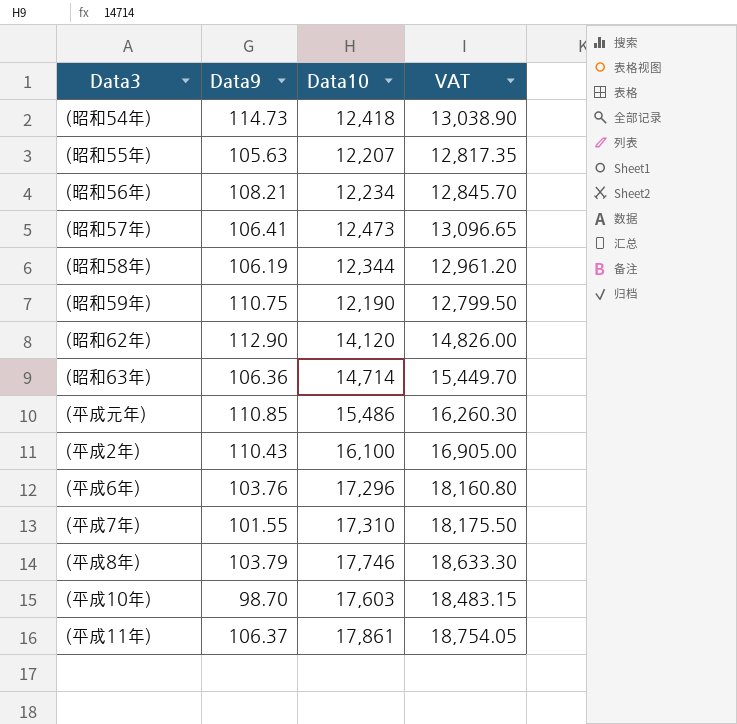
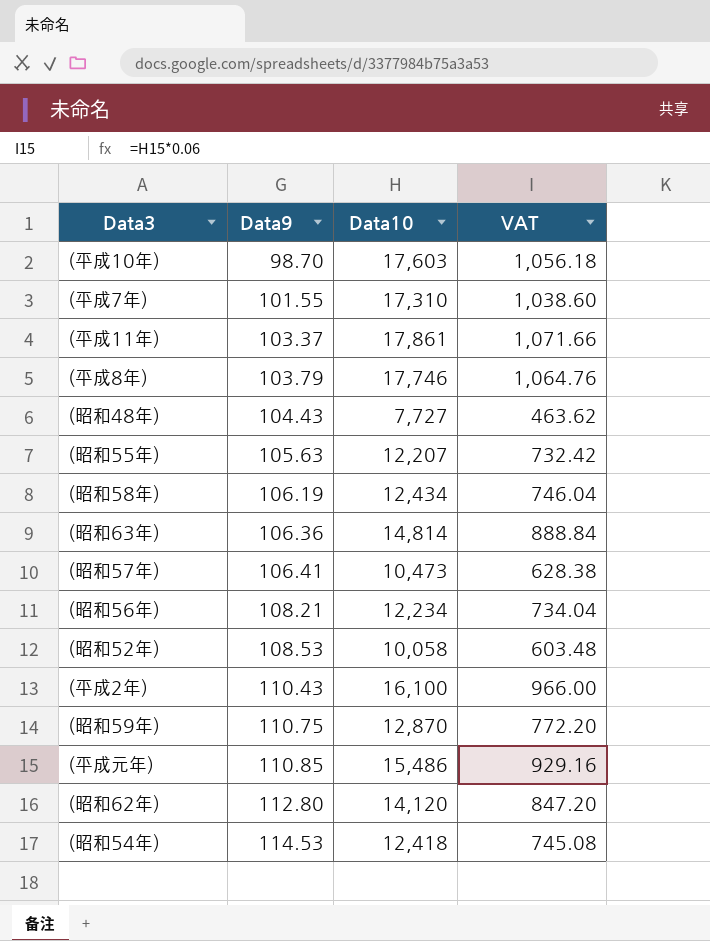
row order: none -> Data9 ascending
column VAT | formula: [Data10] * 1.05 -> [Data10] * 0.06
row (平成6年): 103.76 | 17,296 | 18,160.80 -> none
(平成11年) | Data9: 106.37 -> 103.37
row (昭和48年): none -> 104.43 | 7,727 | 463.62
(昭和58年) | Data10: 12,344 -> 12,434
(昭和63年) | Data10: 14,714 -> 14,814
(昭和57年) | Data10: 12,473 -> 10,473
row (昭和52年): none -> 108.53 | 10,058 | 603.48
(昭和59年) | Data10: 12,190 -> 12,870
(昭和62年) | Data9: 112.90 -> 112.80
(昭和54年) | Data9: 114.73 -> 114.53

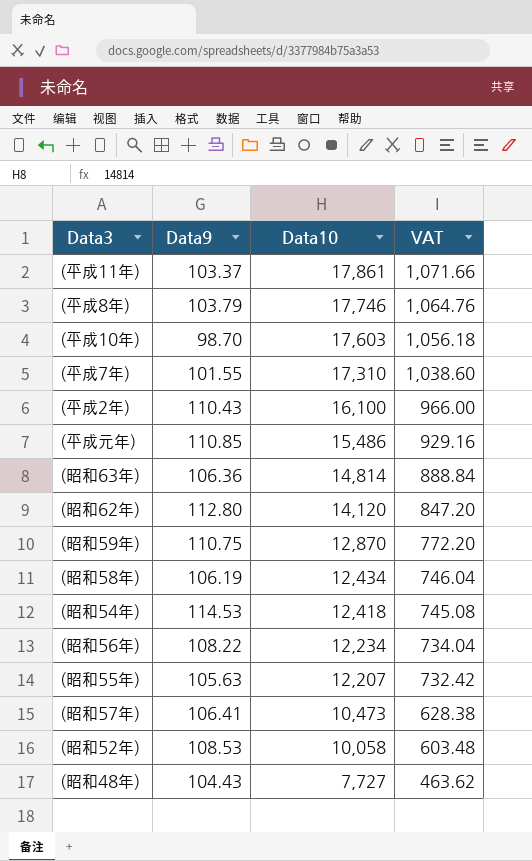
row order: Data9 ascending -> Data10 descending
(昭和56年) | Data9: 108.21 -> 108.22

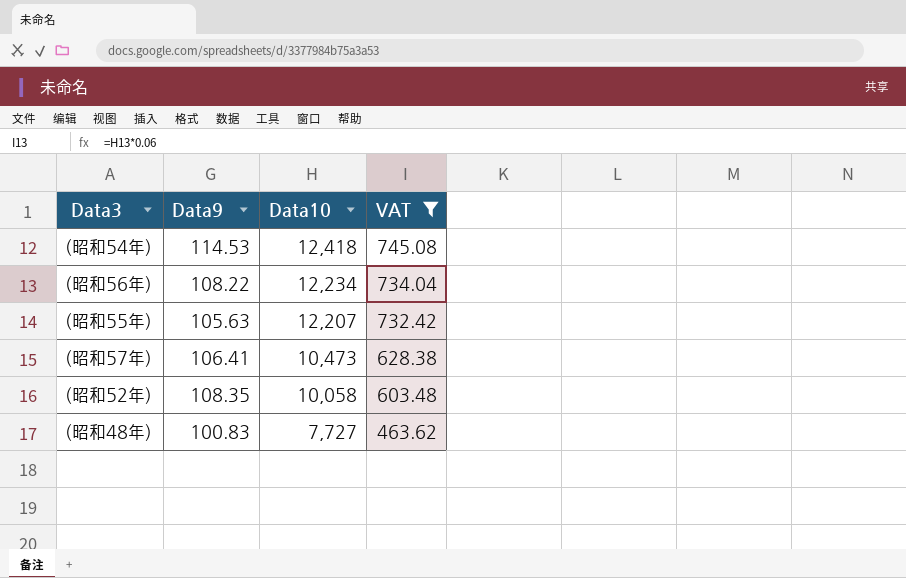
filter: none -> VAT <= 745.08
(昭和52年) | Data9: 108.53 -> 108.35
(昭和48年) | Data9: 104.43 -> 100.83

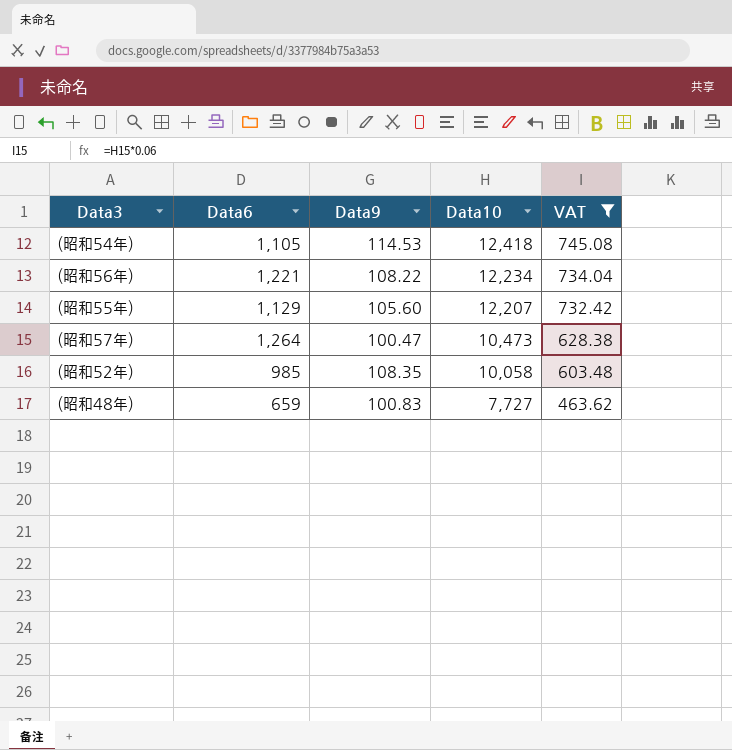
column Data6 | position: none -> 2
(昭和55年) | Data9: 105.63 -> 105.60
(昭和57年) | Data9: 106.41 -> 100.47

